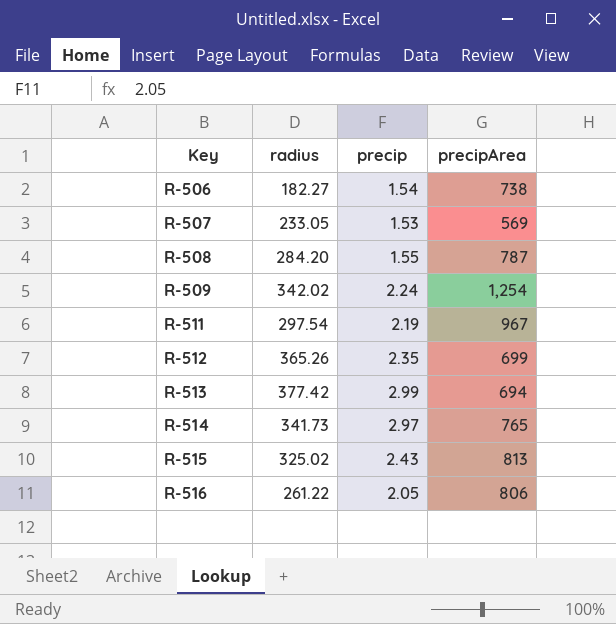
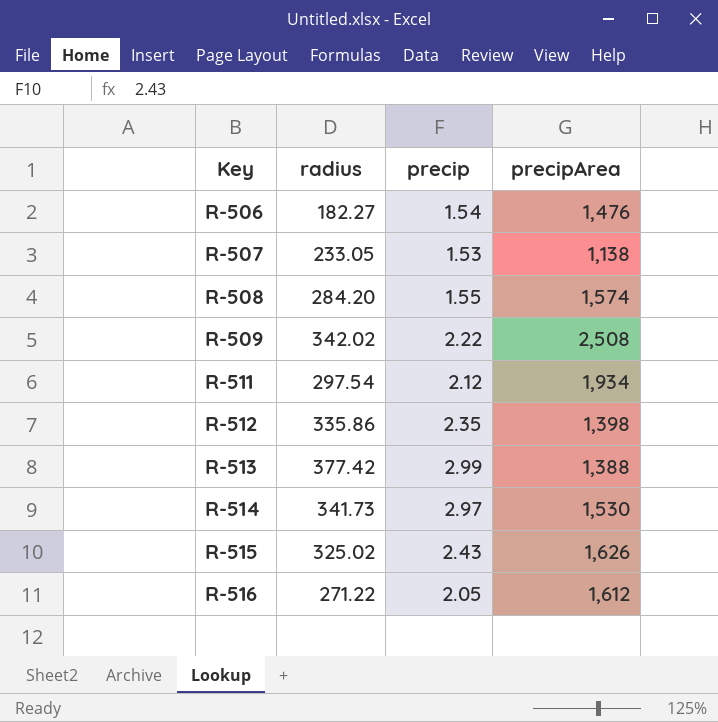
R-506 | precipArea: 738 -> 1,476
R-507 | precipArea: 569 -> 1,138
R-508 | precipArea: 787 -> 1,574
R-509 | precip: 2.24 -> 2.22
R-509 | precipArea: 1,254 -> 2,508
R-511 | precip: 2.19 -> 2.12
R-511 | precipArea: 967 -> 1,934
R-512 | radius: 365.26 -> 335.86
R-512 | precipArea: 699 -> 1,398
R-513 | precipArea: 694 -> 1,388
R-514 | precipArea: 765 -> 1,530
R-515 | precipArea: 813 -> 1,626
R-516 | radius: 261.22 -> 271.22
R-516 | precipArea: 806 -> 1,612

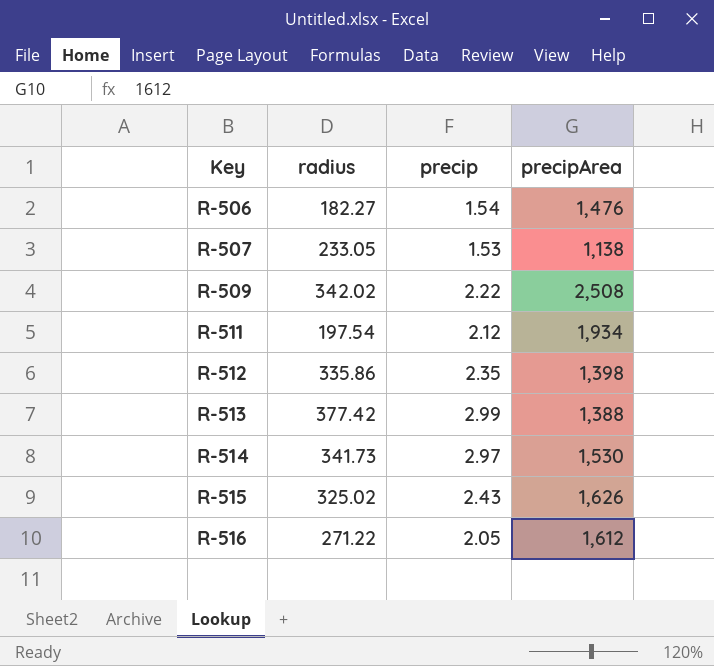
row R-508: 284.20 | 1.55 | 1,574 -> none
R-511 | radius: 297.54 -> 197.54

